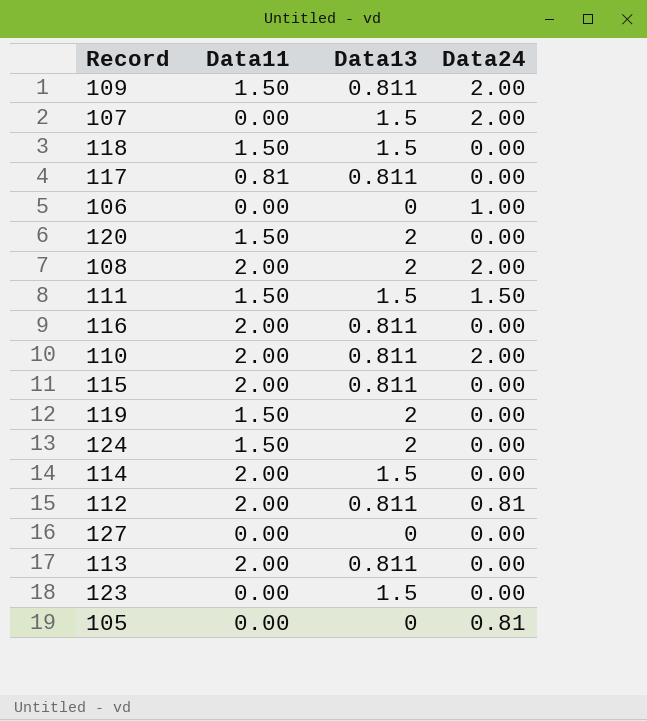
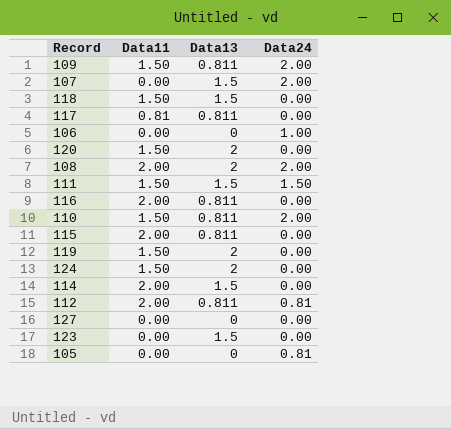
row 113: 2.00 | 0.811 | 0.00 -> none
110 | Data11: 2.00 -> 1.50

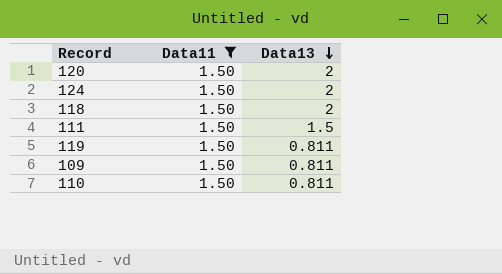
filter: none -> Data11 = 1.50
row order: none -> Data13 descending
column Data24 | position: 4 -> none
118 | Data13: 1.5 -> 2
119 | Data13: 2 -> 0.811

